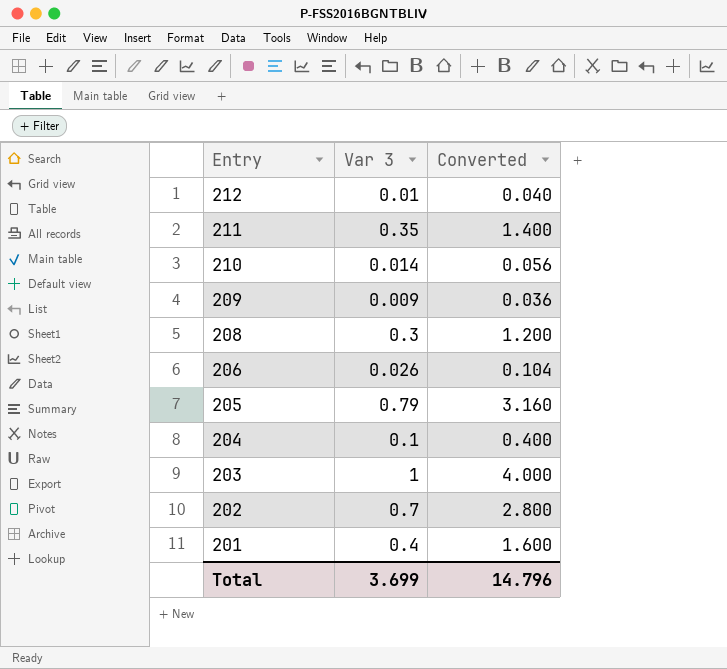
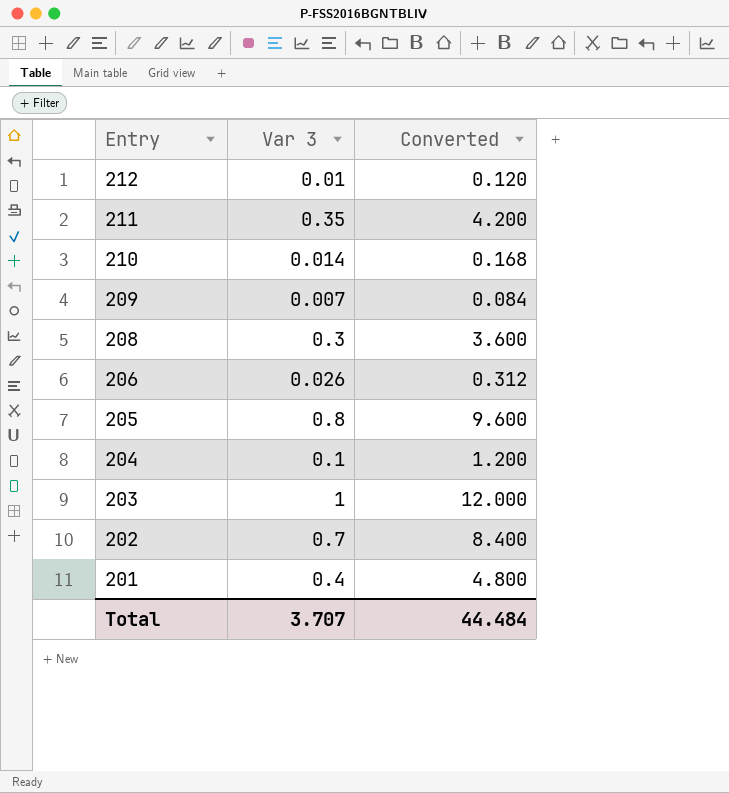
column Converted | formula: [Var 3] * 4 -> [Var 3] * 12
209 | Var 3: 0.009 -> 0.007
205 | Var 3: 0.79 -> 0.8
Total | Var 3: 3.699 -> 3.707
Total | Converted: 14.796 -> 44.484

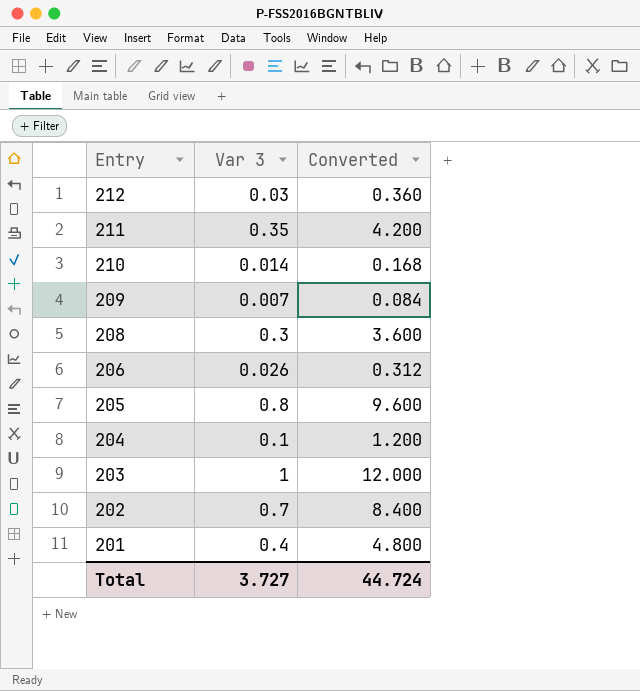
212 | Var 3: 0.01 -> 0.03
212 | Converted: 0.120 -> 0.360
Total | Var 3: 3.707 -> 3.727
Total | Converted: 44.484 -> 44.724

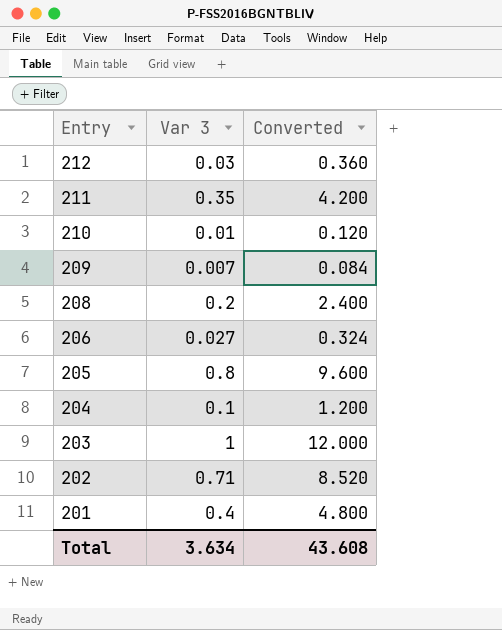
210 | Var 3: 0.014 -> 0.01
210 | Converted: 0.168 -> 0.120
208 | Var 3: 0.3 -> 0.2
208 | Converted: 3.600 -> 2.400
206 | Var 3: 0.026 -> 0.027
206 | Converted: 0.312 -> 0.324
202 | Var 3: 0.7 -> 0.71
202 | Converted: 8.400 -> 8.520
Total | Var 3: 3.727 -> 3.634
Total | Converted: 44.724 -> 43.608

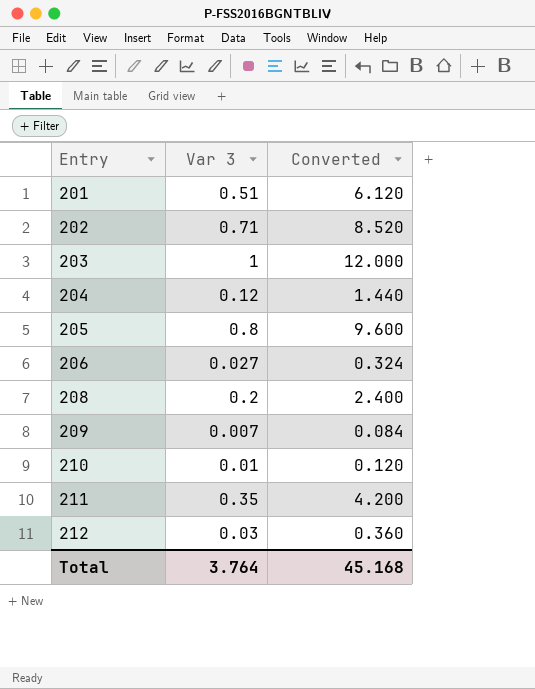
row order: Entry descending -> Entry ascending
201 | Var 3: 0.4 -> 0.51
201 | Converted: 4.800 -> 6.120
204 | Var 3: 0.1 -> 0.12
204 | Converted: 1.200 -> 1.440
Total | Var 3: 3.634 -> 3.764
Total | Converted: 43.608 -> 45.168

